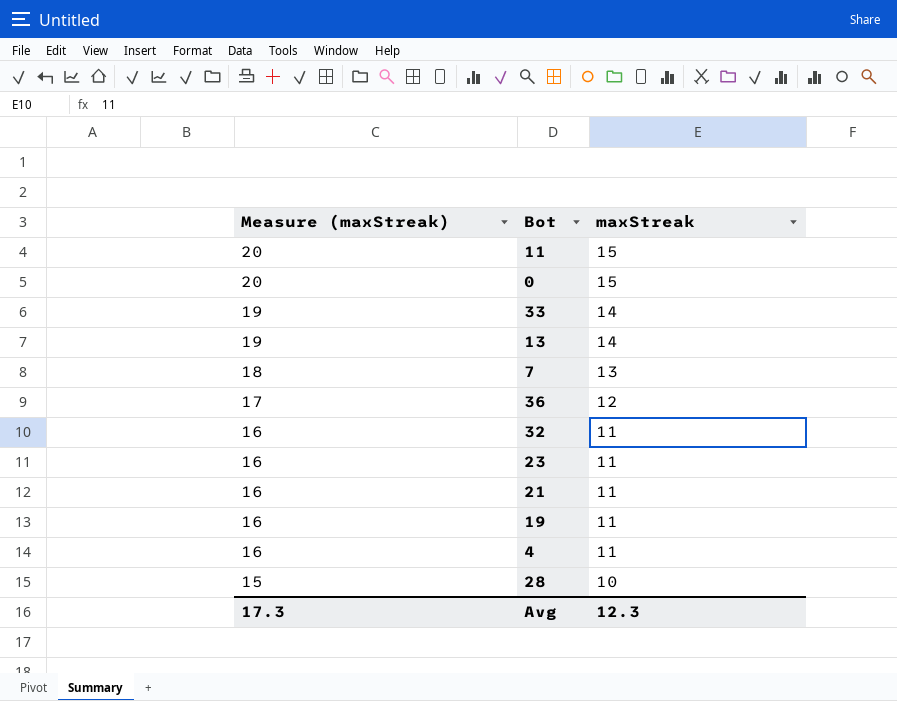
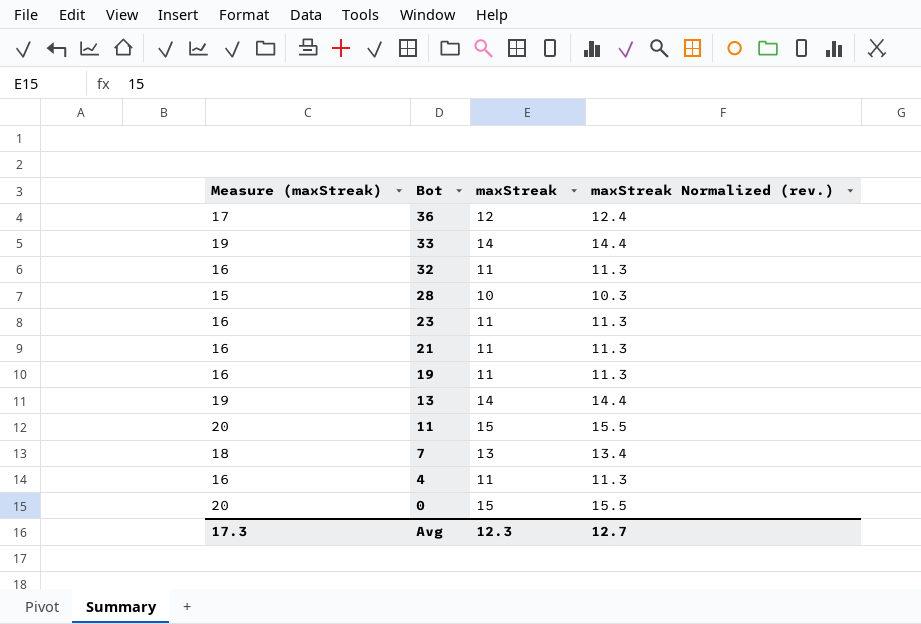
row order: Measure (maxStreak) descending -> Bot descending
column maxStreak Normalized (rev.) | formula: none -> [maxStreak] * 1.03

